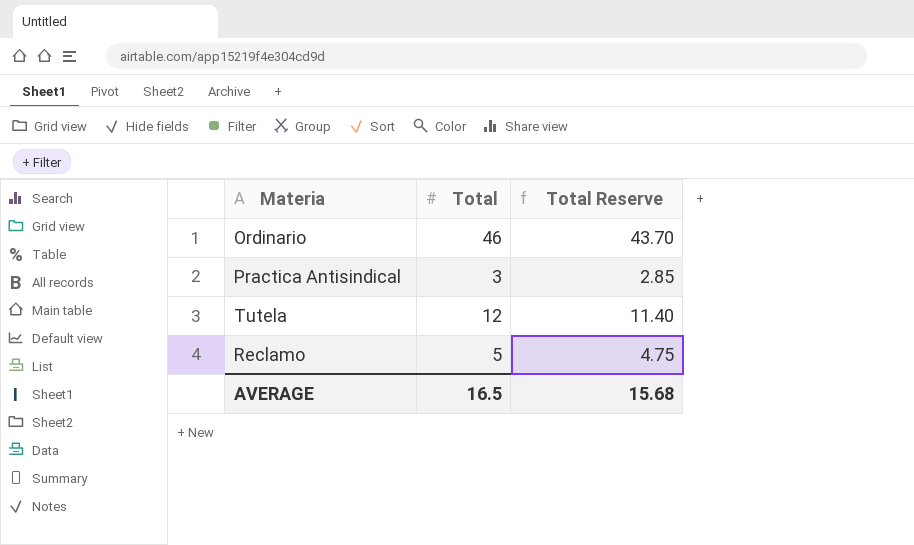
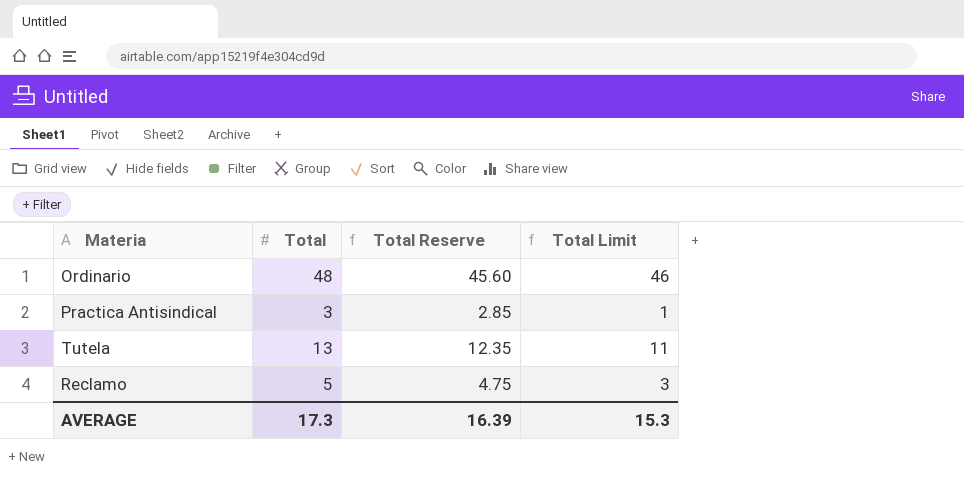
column Total Limit | formula: none -> [Total] - 2
Ordinario | Total: 46 -> 48
Ordinario | Total Reserve: 43.70 -> 45.60
Tutela | Total: 12 -> 13
Tutela | Total Reserve: 11.40 -> 12.35
AVERAGE | Total: 16.5 -> 17.3
AVERAGE | Total Reserve: 15.68 -> 16.39

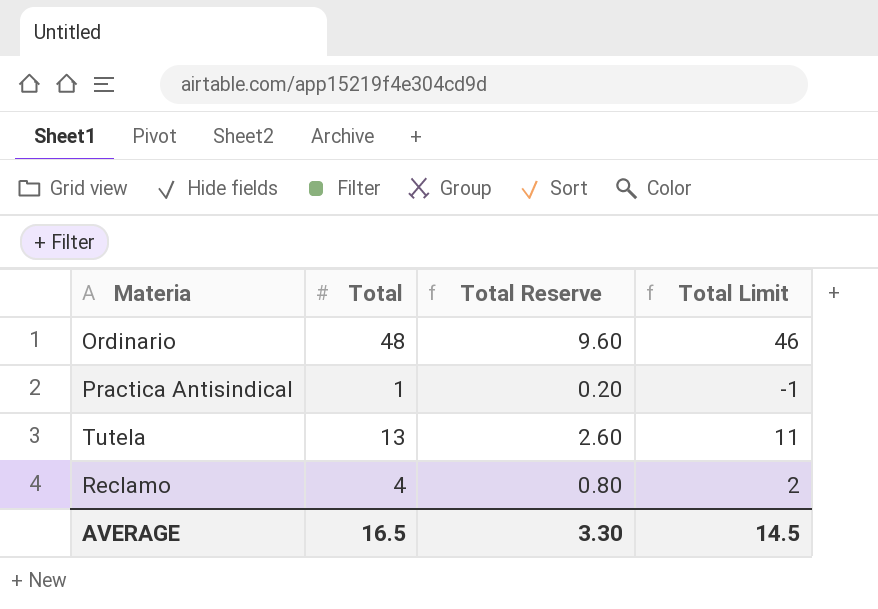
column Total Reserve | formula: [Total] * 0.95 -> [Total] * 0.2
Practica Antisindical | Total: 3 -> 1
Practica Antisindical | Total Limit: 1 -> -1
Reclamo | Total: 5 -> 4
Reclamo | Total Limit: 3 -> 2
AVERAGE | Total: 17.3 -> 16.5
AVERAGE | Total Reserve: 16.39 -> 3.30
AVERAGE | Total Limit: 15.3 -> 14.5

